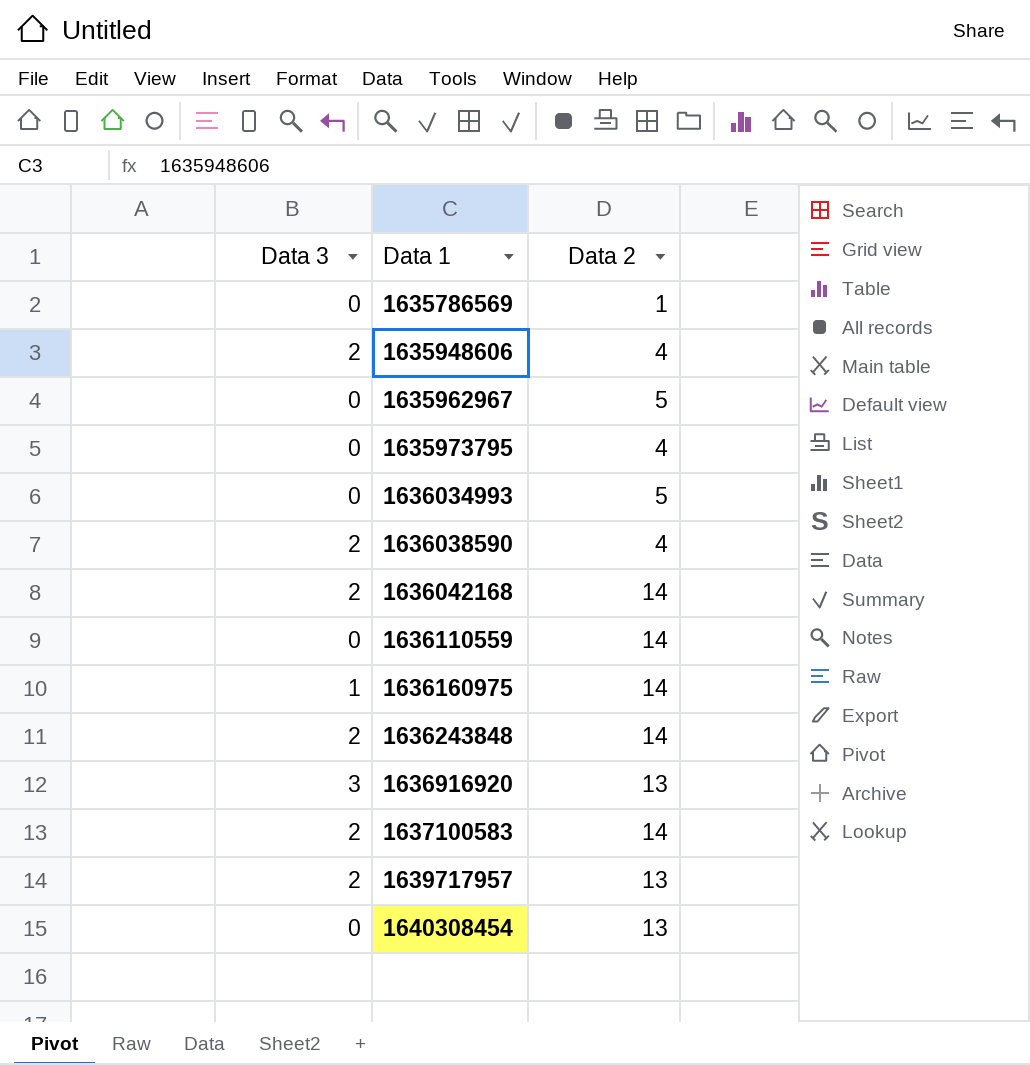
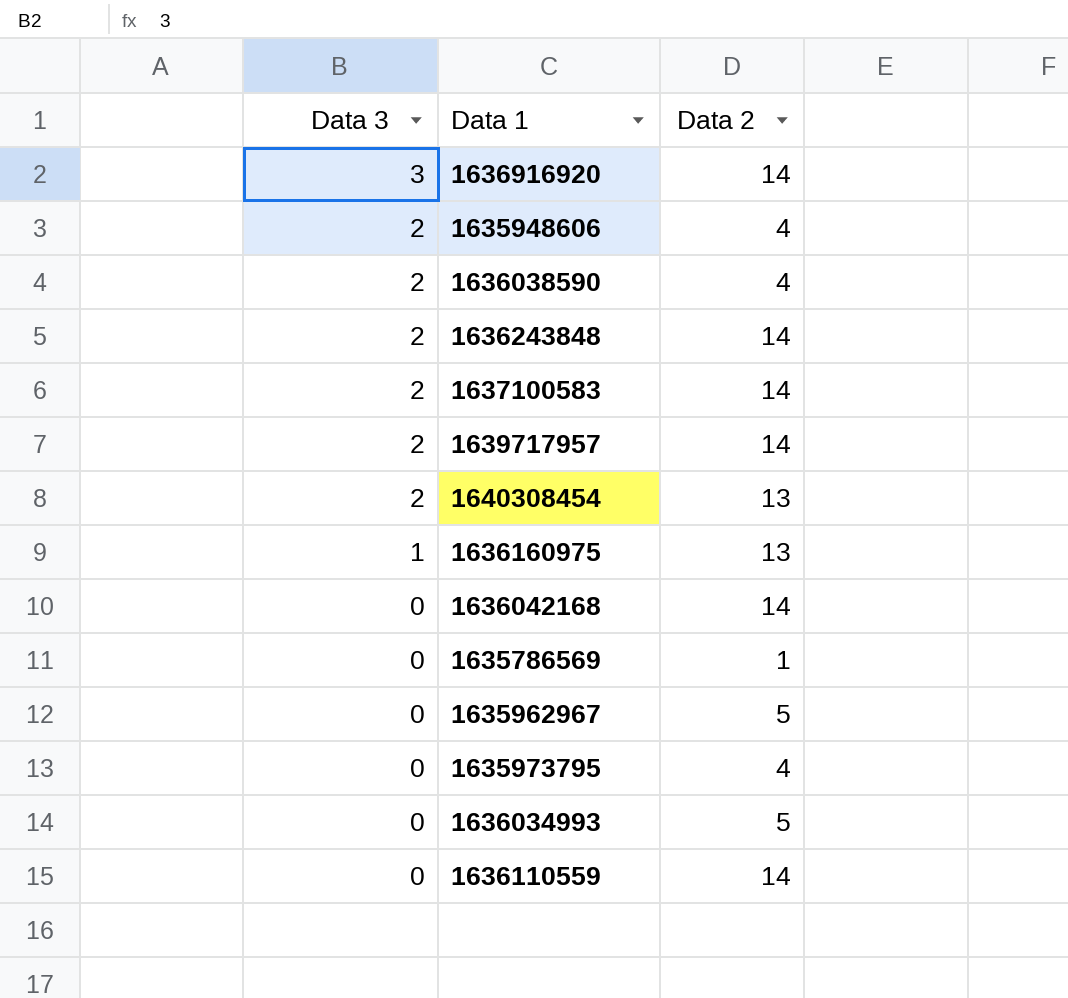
row order: Data 1 ascending -> Data 3 descending
1636916920 | Data 2: 13 -> 14
1639717957 | Data 2: 13 -> 14
1640308454 | Data 3: 0 -> 2
1636160975 | Data 2: 14 -> 13
1636042168 | Data 3: 2 -> 0

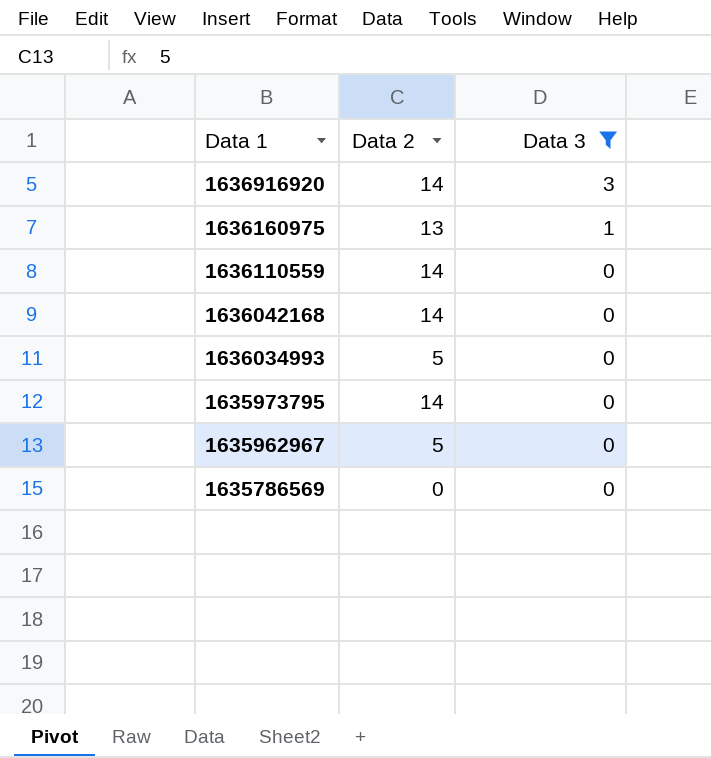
filter: none -> Data 3 != 2
row order: Data 3 descending -> Data 1 descending
column Data 3 | position: 1 -> 3
1635973795 | Data 2: 4 -> 14
1635786569 | Data 2: 1 -> 0

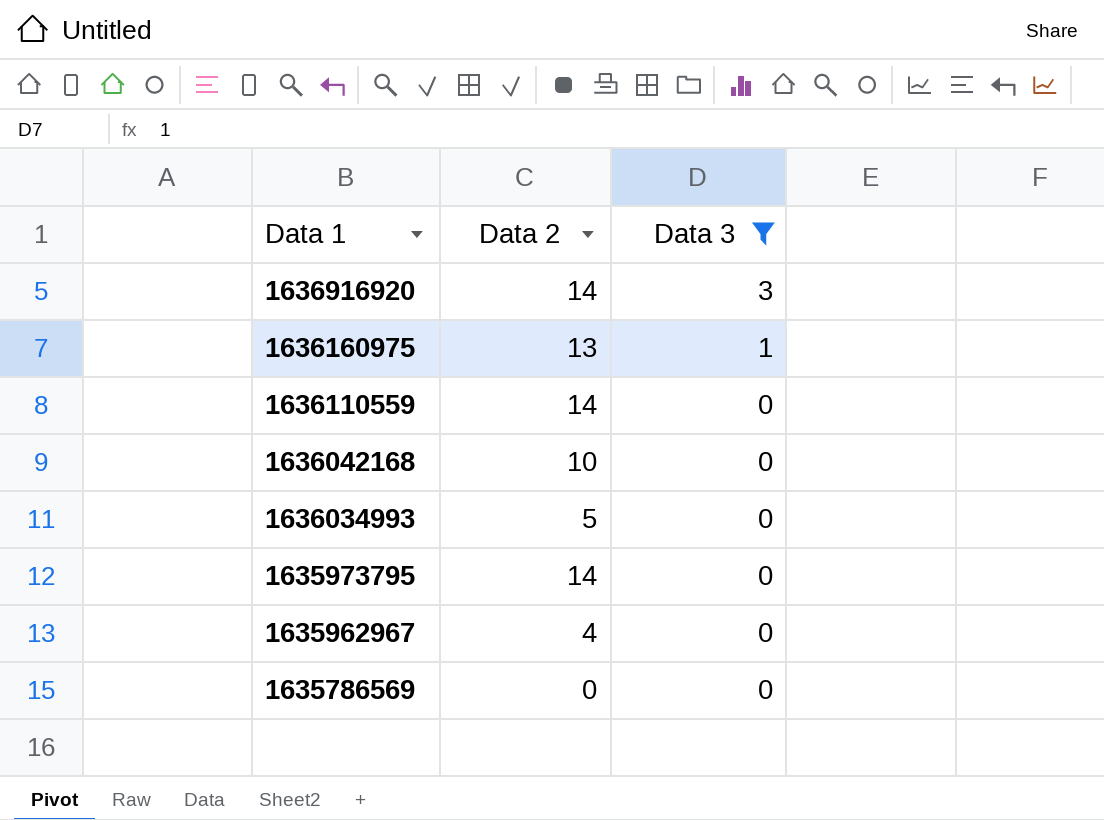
1636042168 | Data 2: 14 -> 10
1635962967 | Data 2: 5 -> 4

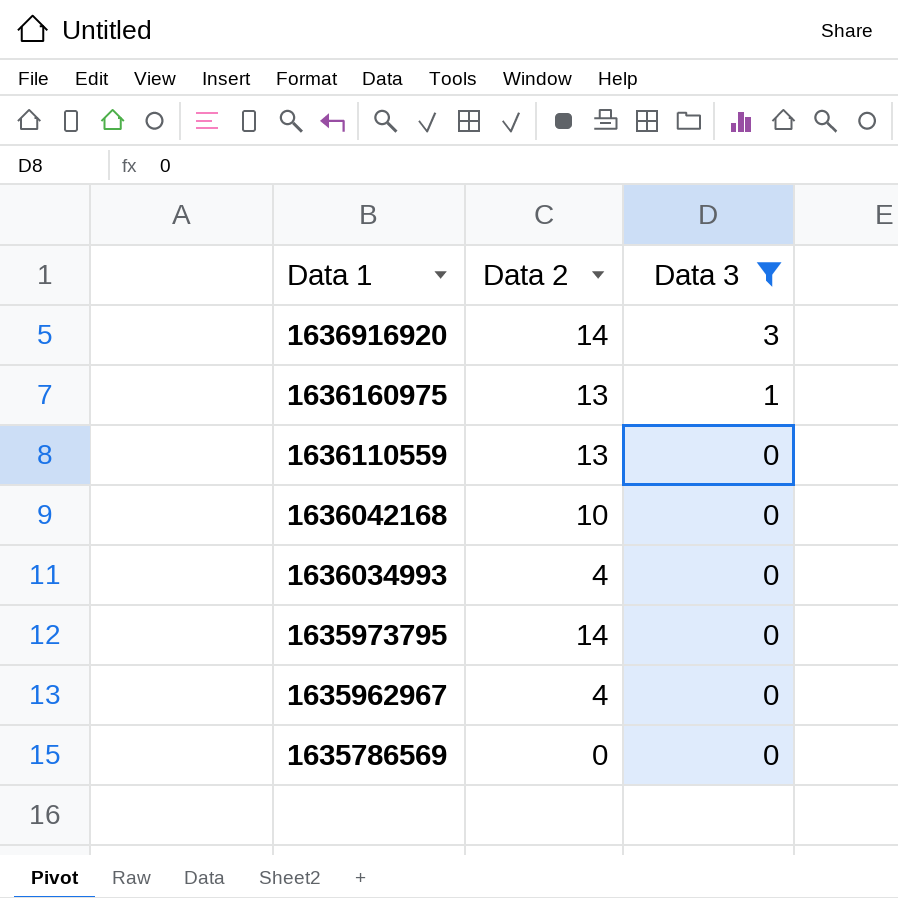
1636110559 | Data 2: 14 -> 13
1636034993 | Data 2: 5 -> 4

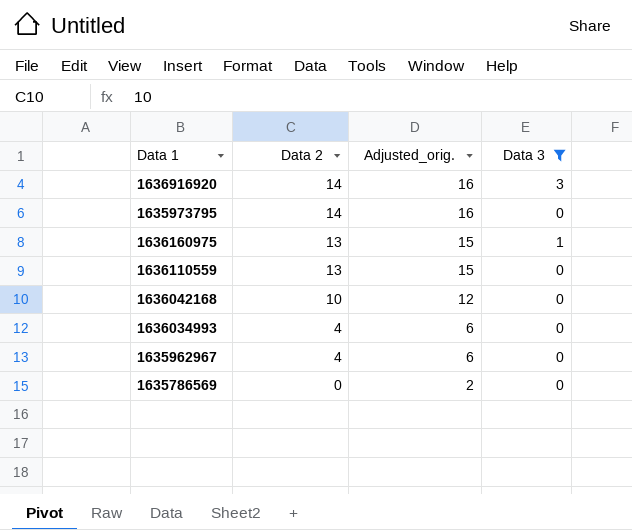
row order: Data 1 descending -> Data 2 descending
column Adjusted_orig. | formula: none -> [Data 2] + 2

